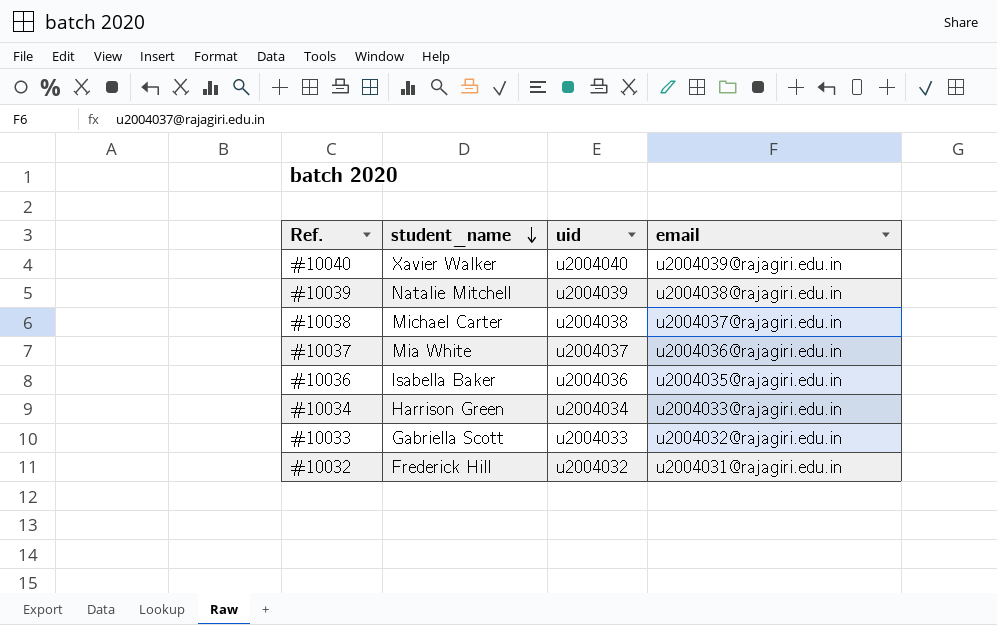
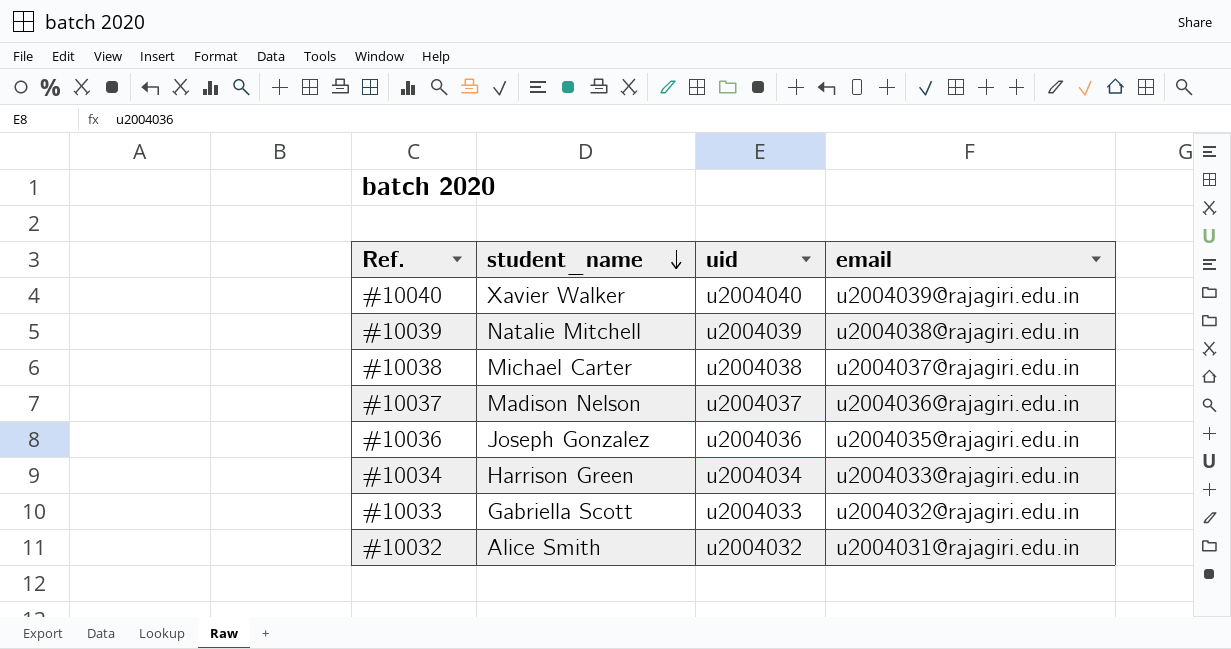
#10037 | student_name: Mia White -> Madison Nelson
#10036 | student_name: Isabella Baker -> Joseph Gonzalez
#10032 | student_name: Frederick Hill -> Alice Smith

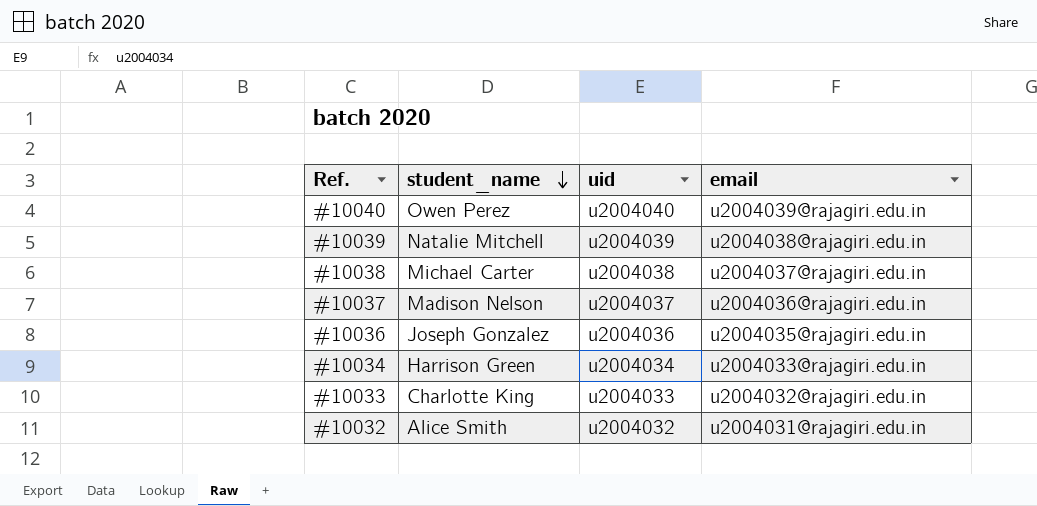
#10040 | student_name: Xavier Walker -> Owen Perez
#10033 | student_name: Gabriella Scott -> Charlotte King

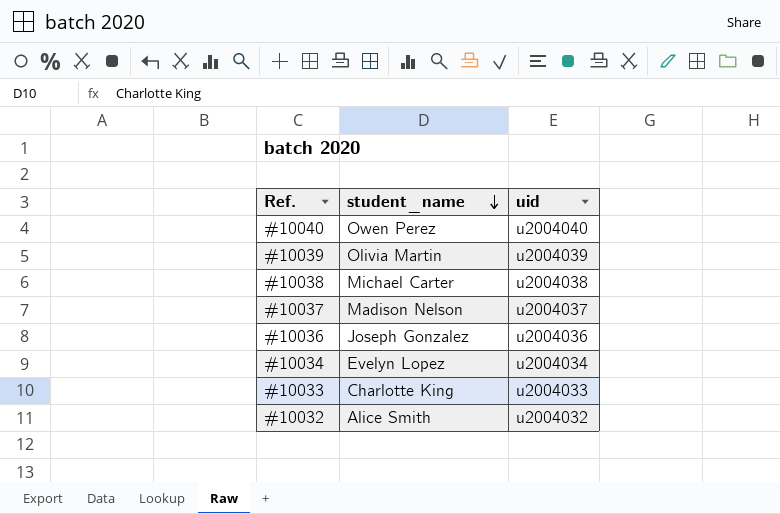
column email | position: 4 -> none
#10039 | student_name: Natalie Mitchell -> Olivia Martin
#10034 | student_name: Harrison Green -> Evelyn Lopez

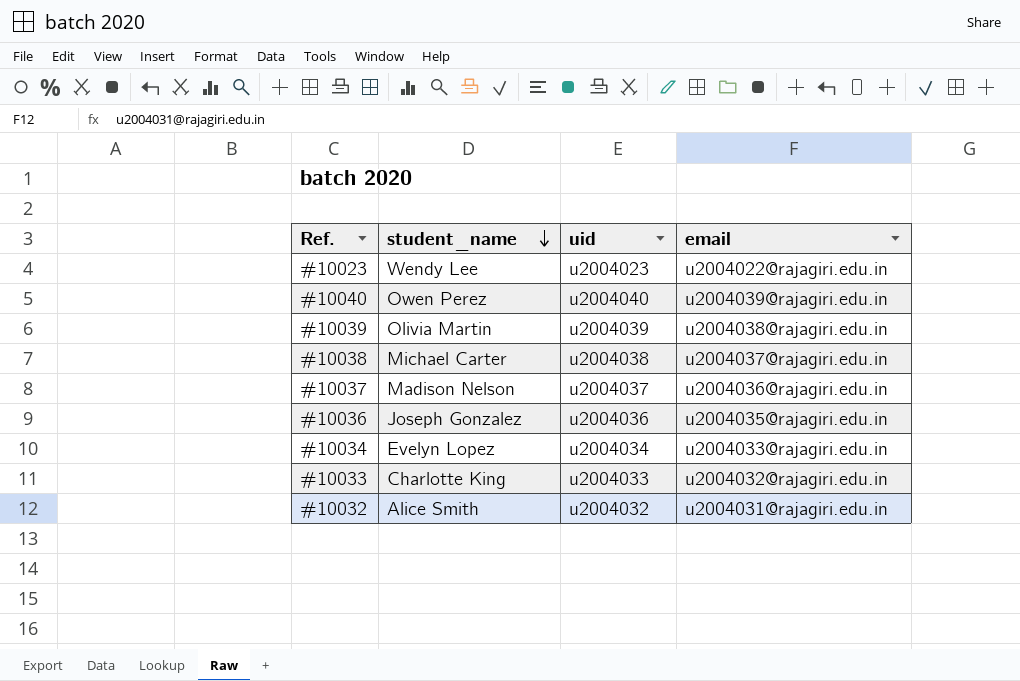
column email | position: none -> 4
row #10023: none -> Wendy Lee | u2004023 | u2004022@rajagiri.edu.in

